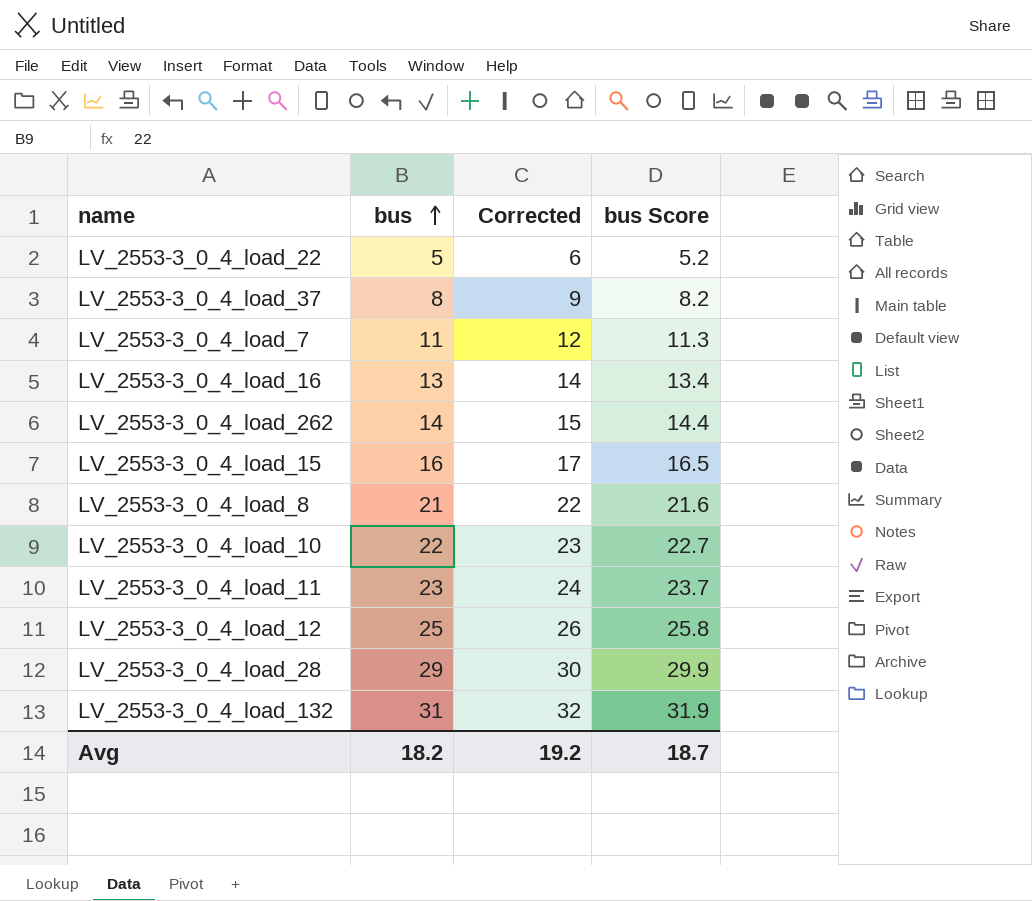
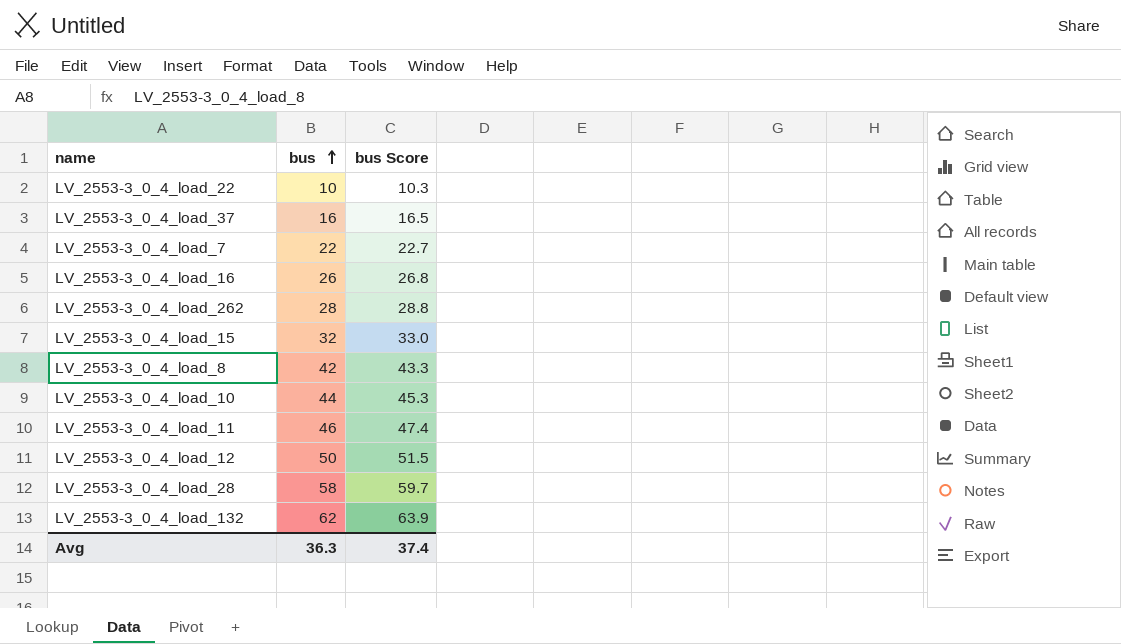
column Corrected | formula: [bus] + 1 -> none
LV_2553-3_0_4_load_22 | bus: 5 -> 10
LV_2553-3_0_4_load_22 | bus Score: 5.2 -> 10.3
LV_2553-3_0_4_load_37 | bus: 8 -> 16
LV_2553-3_0_4_load_37 | bus Score: 8.2 -> 16.5
LV_2553-3_0_4_load_7 | bus: 11 -> 22
LV_2553-3_0_4_load_7 | bus Score: 11.3 -> 22.7
LV_2553-3_0_4_load_16 | bus: 13 -> 26
LV_2553-3_0_4_load_16 | bus Score: 13.4 -> 26.8
LV_2553-3_0_4_load_262 | bus: 14 -> 28
LV_2553-3_0_4_load_262 | bus Score: 14.4 -> 28.8
LV_2553-3_0_4_load_15 | bus: 16 -> 32
LV_2553-3_0_4_load_15 | bus Score: 16.5 -> 33.0
LV_2553-3_0_4_load_8 | bus: 21 -> 42
LV_2553-3_0_4_load_8 | bus Score: 21.6 -> 43.3
LV_2553-3_0_4_load_10 | bus: 22 -> 44
LV_2553-3_0_4_load_10 | bus Score: 22.7 -> 45.3
LV_2553-3_0_4_load_11 | bus: 23 -> 46
LV_2553-3_0_4_load_11 | bus Score: 23.7 -> 47.4
LV_2553-3_0_4_load_12 | bus: 25 -> 50
LV_2553-3_0_4_load_12 | bus Score: 25.8 -> 51.5
LV_2553-3_0_4_load_28 | bus: 29 -> 58
LV_2553-3_0_4_load_28 | bus Score: 29.9 -> 59.7
LV_2553-3_0_4_load_132 | bus: 31 -> 62
LV_2553-3_0_4_load_132 | bus Score: 31.9 -> 63.9
Avg | bus: 18.2 -> 36.3
Avg | bus Score: 18.7 -> 37.4

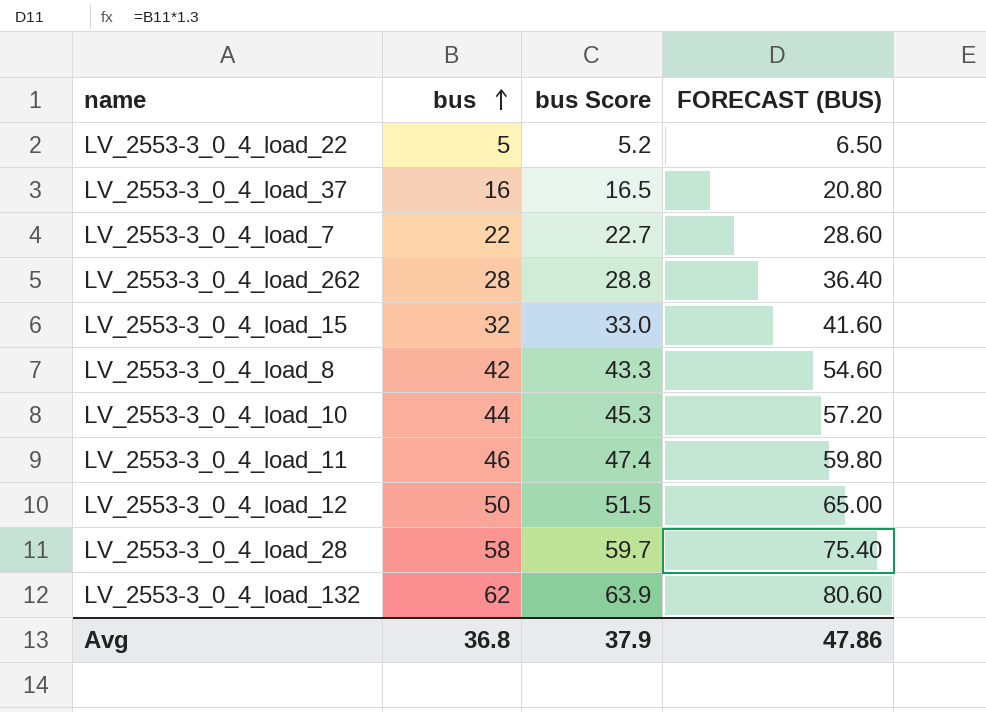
column FORECAST (BUS) | formula: none -> [bus] * 1.3
row LV_2553-3_0_4_load_16: 26 | 26.8 -> none
LV_2553-3_0_4_load_22 | bus: 10 -> 5
LV_2553-3_0_4_load_22 | bus Score: 10.3 -> 5.2
Avg | bus: 36.3 -> 36.8
Avg | bus Score: 37.4 -> 37.9

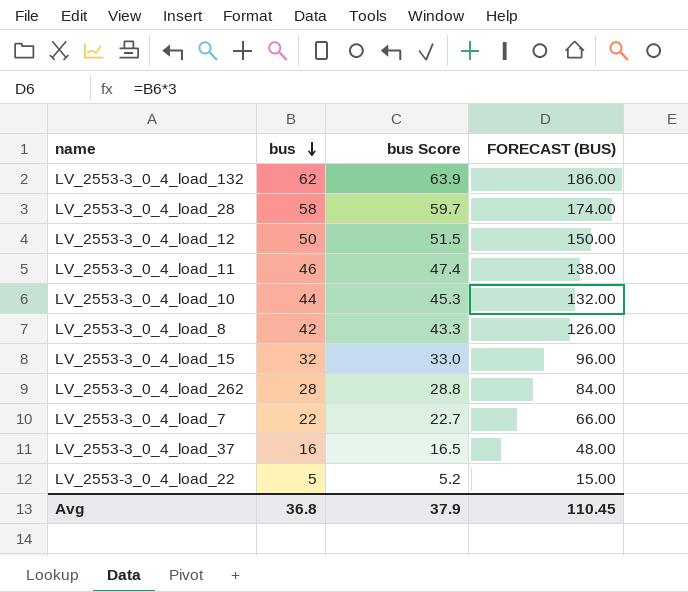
row order: bus ascending -> bus descending
column FORECAST (BUS) | formula: [bus] * 1.3 -> [bus] * 3
Avg | FORECAST (BUS): 47.86 -> 110.45

